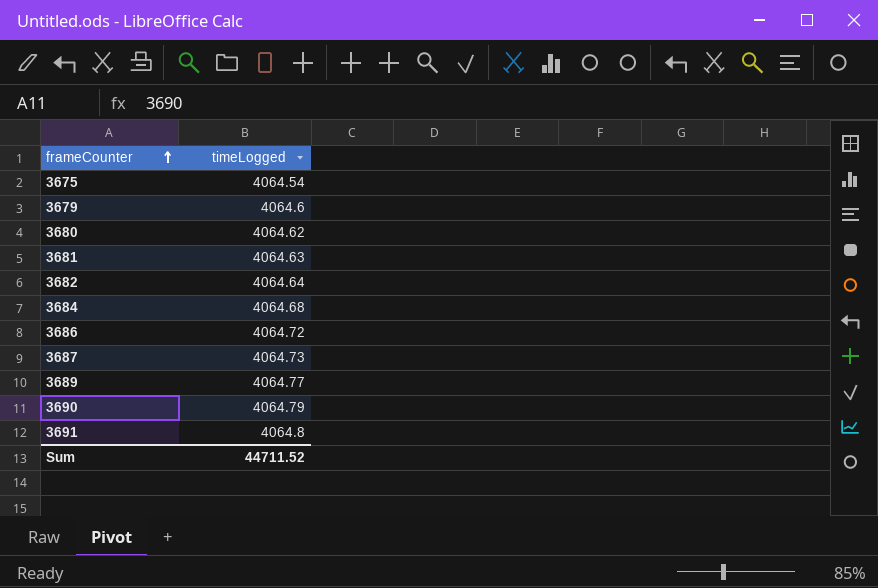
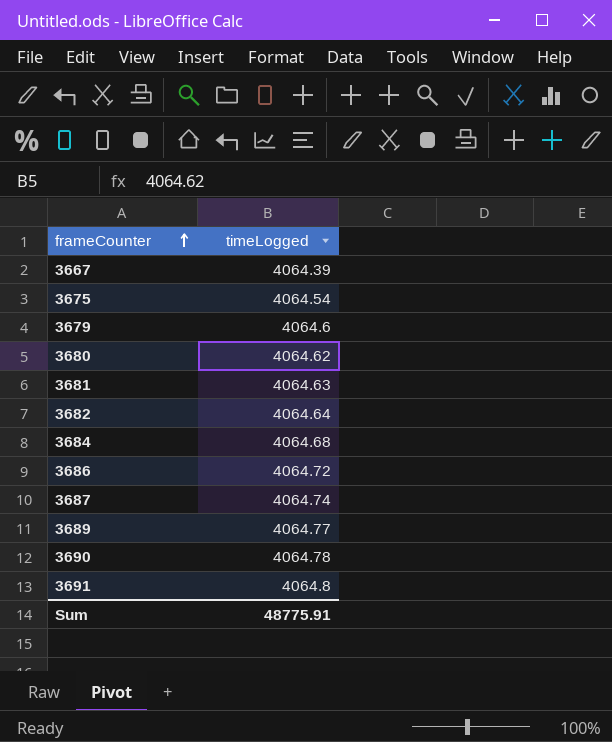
row 3667: none -> 4064.39
3687 | timeLogged: 4064.73 -> 4064.74
3690 | timeLogged: 4064.79 -> 4064.78
Sum | timeLogged: 44711.52 -> 48775.91

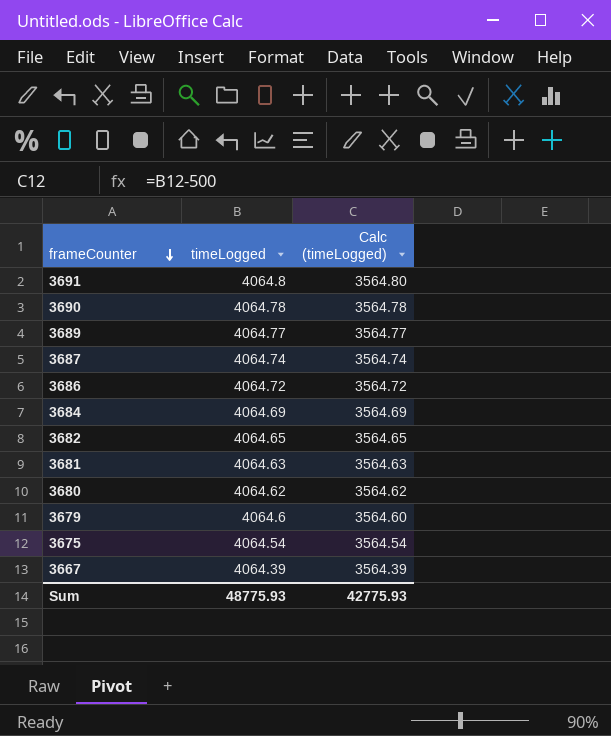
row order: frameCounter ascending -> frameCounter descending
column Calc (timeLogged) | formula: none -> [timeLogged] - 500
3684 | timeLogged: 4064.68 -> 4064.69
3682 | timeLogged: 4064.64 -> 4064.65
Sum | timeLogged: 48775.91 -> 48775.93

